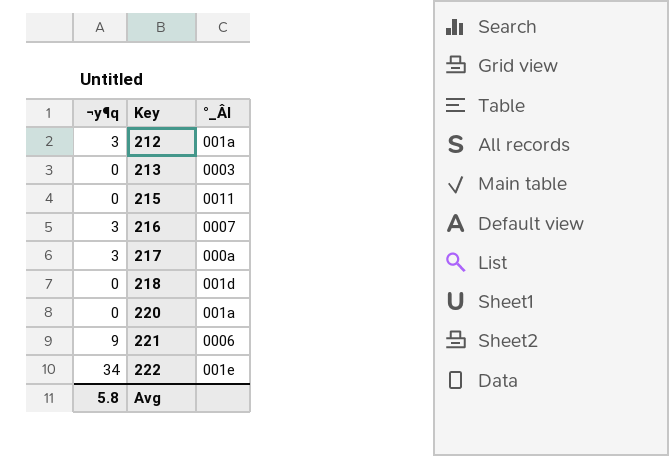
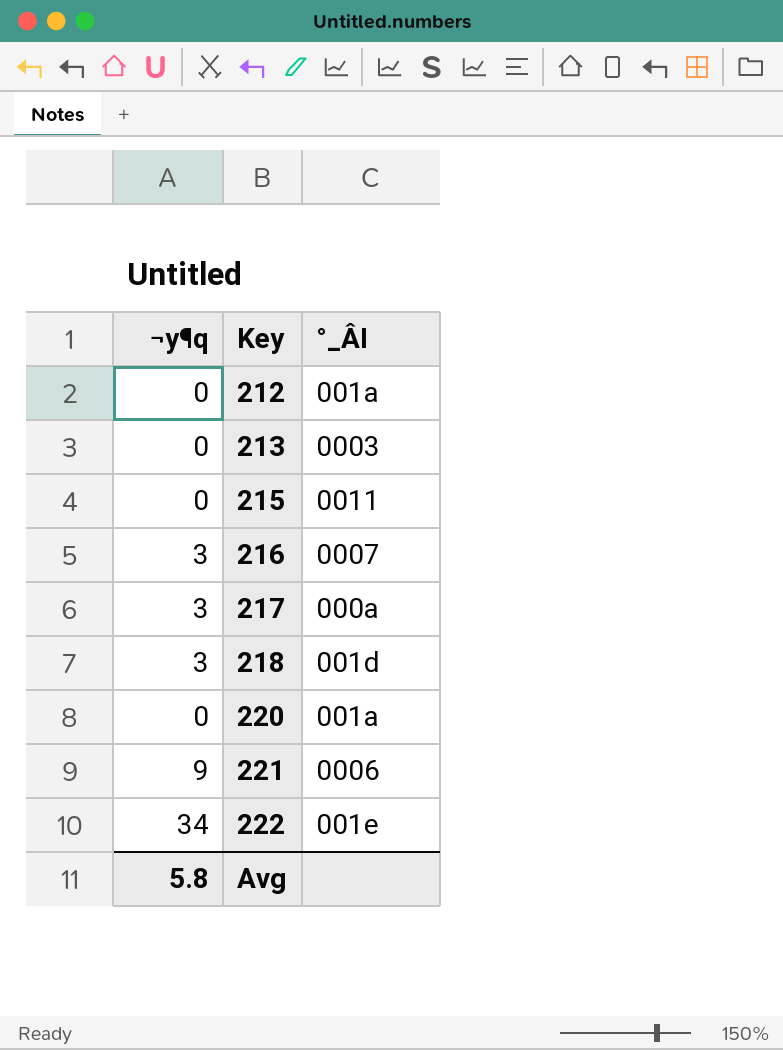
212 | ¬y¶q: 3 -> 0
218 | ¬y¶q: 0 -> 3

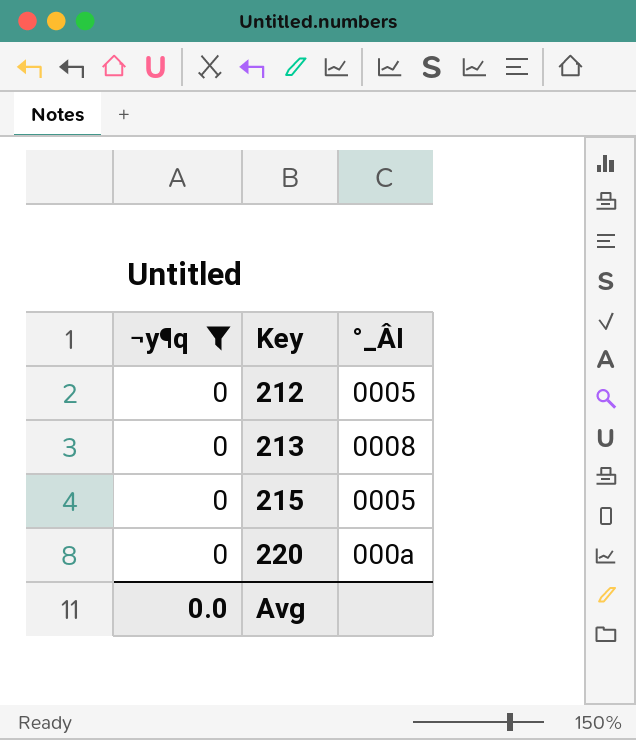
filter: none -> ¬y¶q = 0
212 | °_ÂI: 001a -> 0005
213 | °_ÂI: 0003 -> 0008
215 | °_ÂI: 0011 -> 0005
220 | °_ÂI: 001a -> 000a
Avg | ¬y¶q: 5.8 -> 0.0

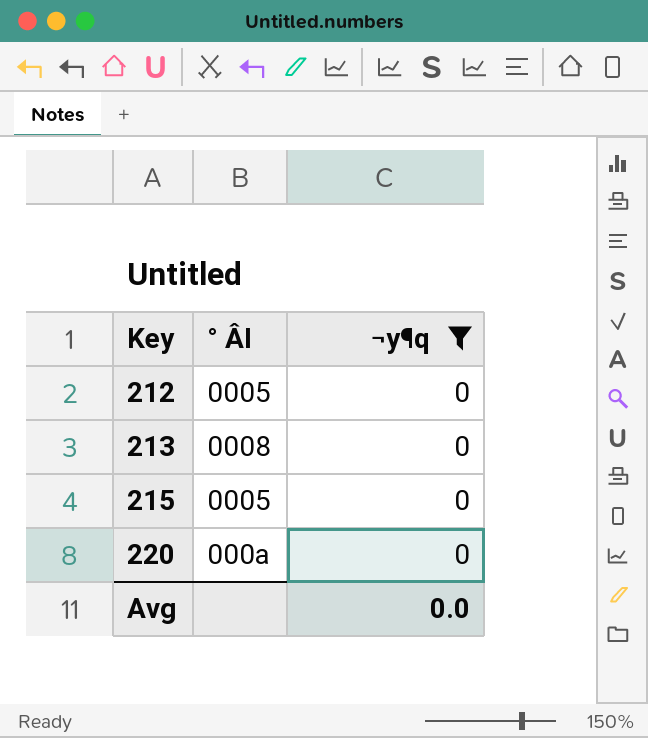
column name: °_ÂI -> ° ÂI
column ¬y¶q | position: 1 -> 3

